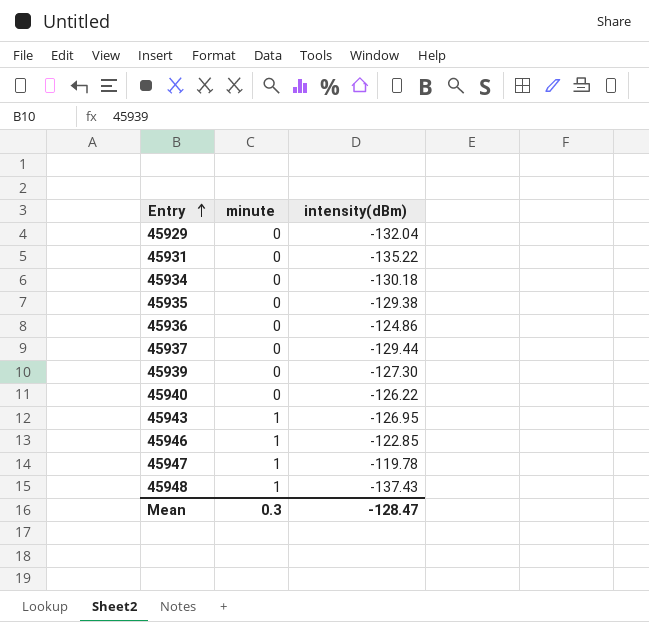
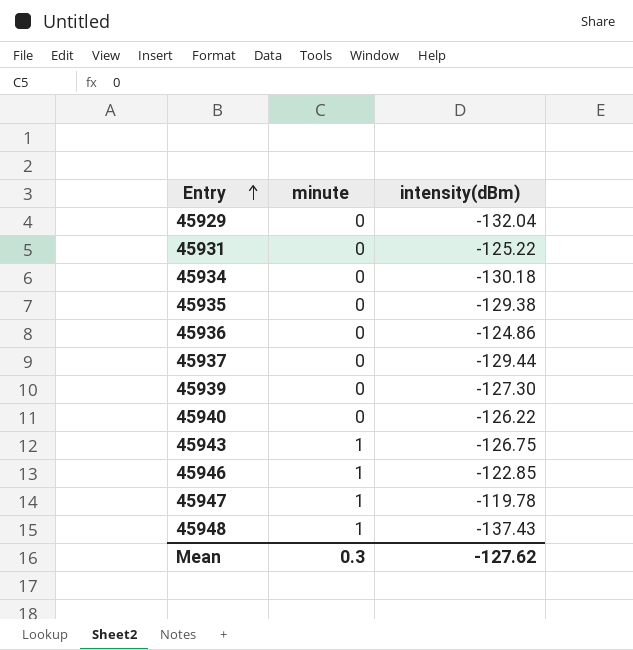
45931 | intensity(dBm): -135.22 -> -125.22
45943 | intensity(dBm): -126.95 -> -126.75
Mean | intensity(dBm): -128.47 -> -127.62

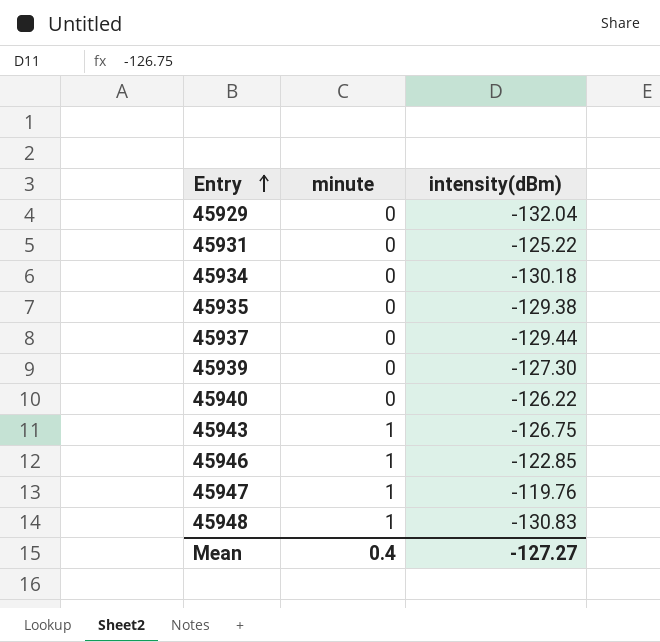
row 45936: 0 | -124.86 -> none
45947 | intensity(dBm): -119.78 -> -119.76
45948 | intensity(dBm): -137.43 -> -130.83
Mean | minute: 0.3 -> 0.4
Mean | intensity(dBm): -127.62 -> -127.27

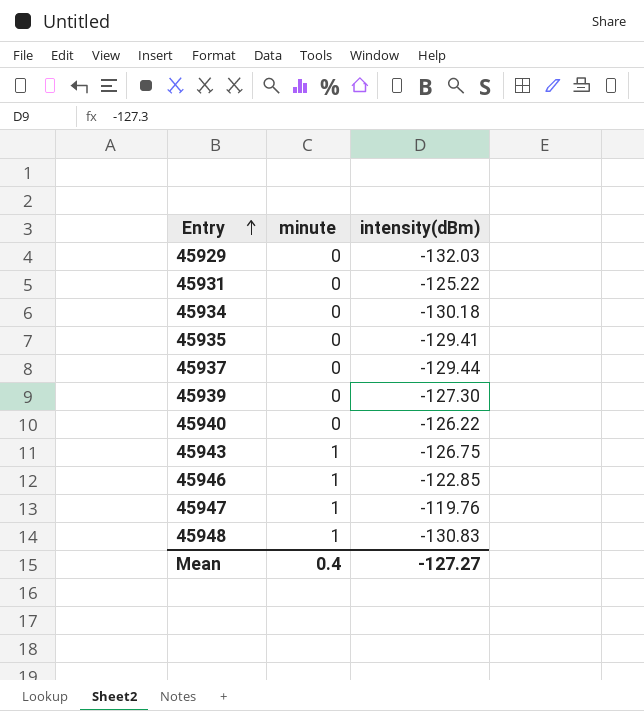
45929 | intensity(dBm): -132.04 -> -132.03
45935 | intensity(dBm): -129.38 -> -129.41

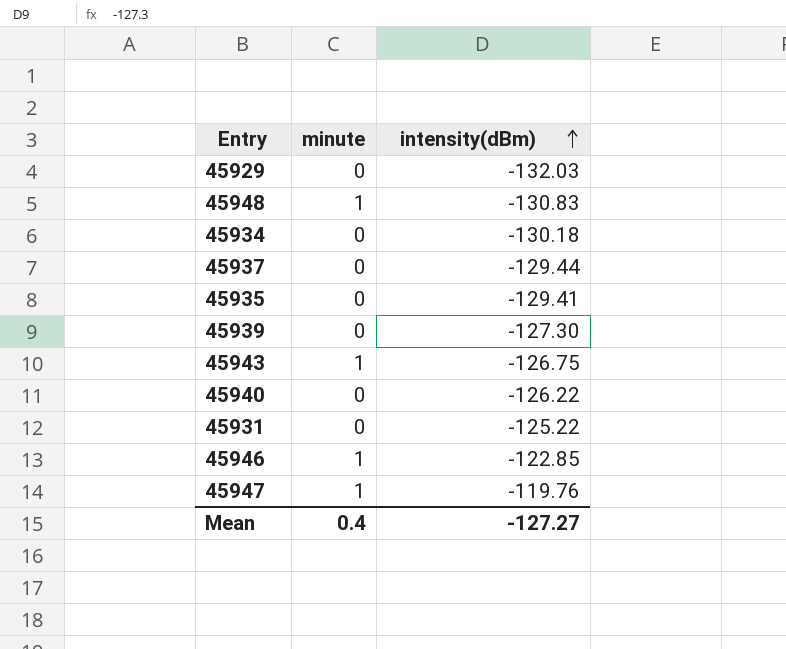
row order: Entry ascending -> intensity(dBm) ascending

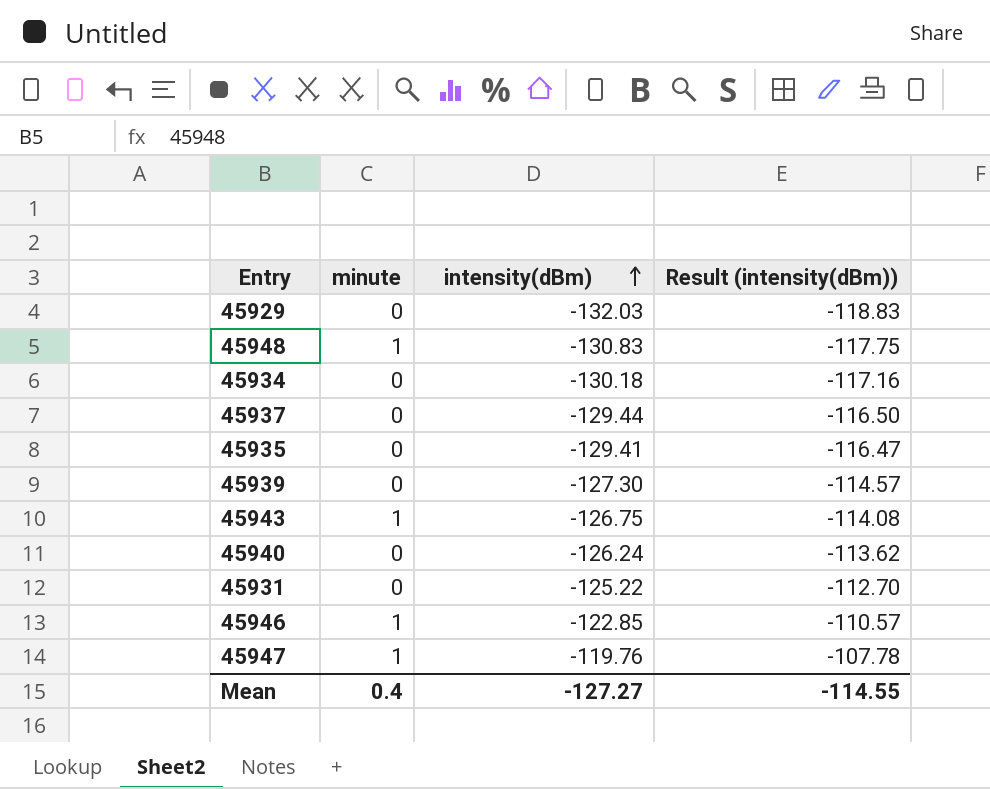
column Result (intensity(dBm)) | formula: none -> [intensity(dBm)] * 0.9
45940 | intensity(dBm): -126.22 -> -126.24

